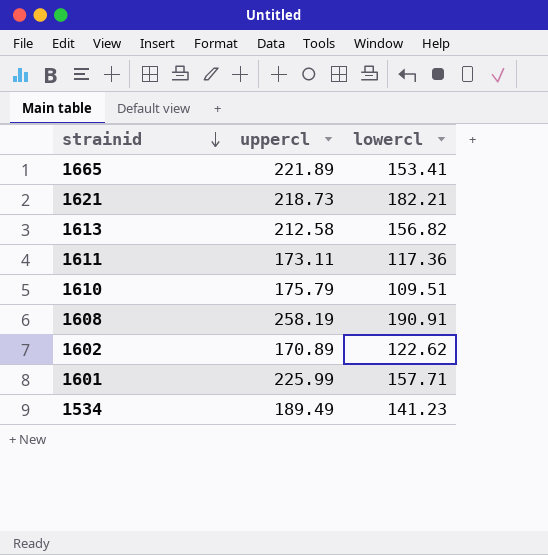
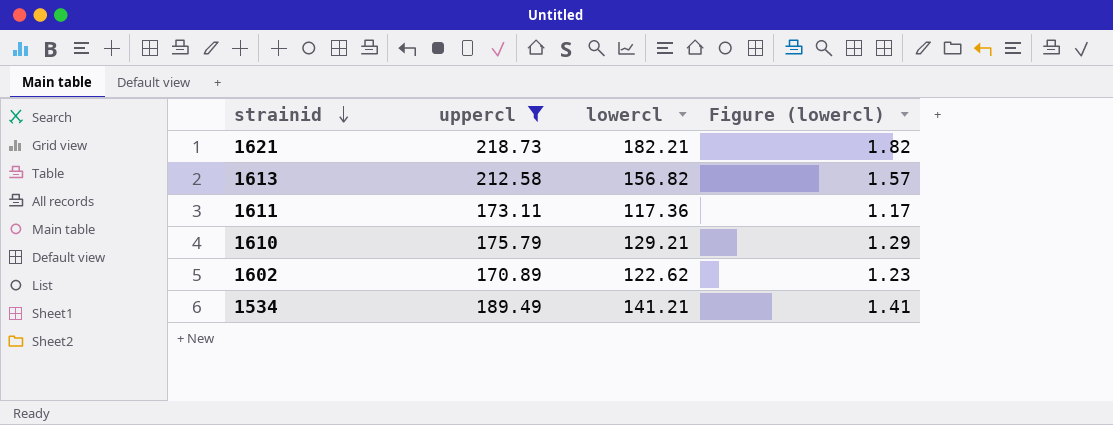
filter: none -> uppercl <= 218.73
column Figure (lowercl) | formula: none -> [lowercl] * 0.01
1610 | lowercl: 109.51 -> 129.21
1534 | lowercl: 141.23 -> 141.21

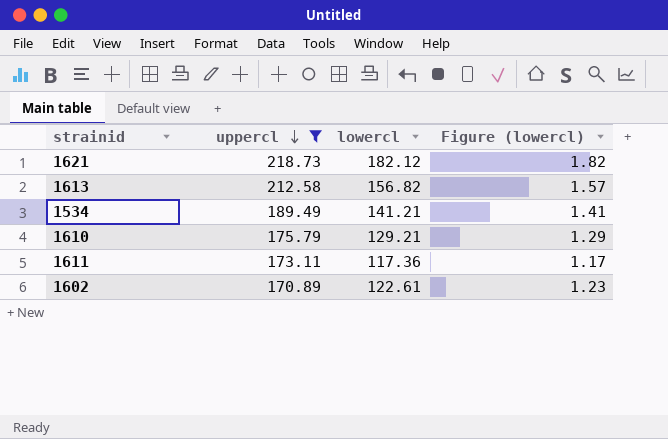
row order: strainid descending -> uppercl descending
1621 | lowercl: 182.21 -> 182.12
1602 | lowercl: 122.62 -> 122.61

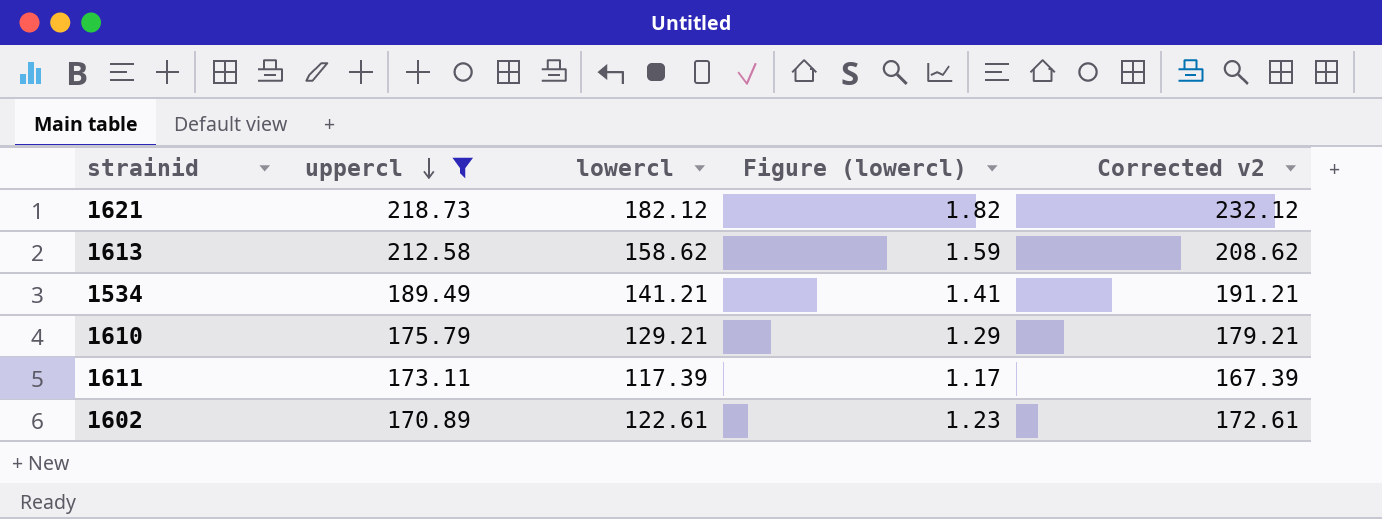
column Corrected v2 | formula: none -> [lowercl] + 50
1613 | lowercl: 156.82 -> 158.62
1613 | Figure (lowercl): 1.57 -> 1.59
1611 | lowercl: 117.36 -> 117.39

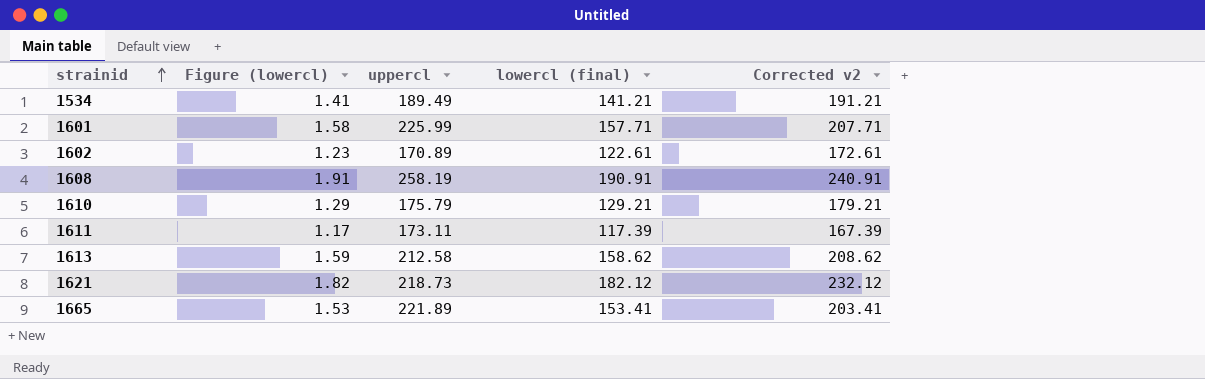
filter: uppercl <= 218.73 -> none
row order: uppercl descending -> strainid ascending
column Figure (lowercl) | position: 4 -> 2
column name: lowercl -> lowercl (final)

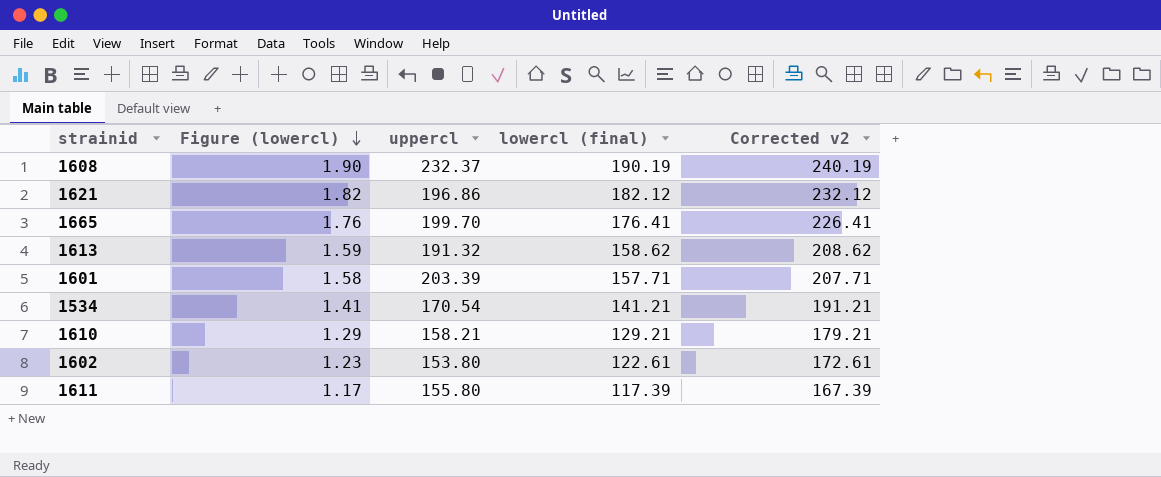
row order: strainid ascending -> Figure (lowercl) descending
1608 | Figure (lowercl): 1.91 -> 1.90
1608 | uppercl: 258.19 -> 232.37
1608 | lowercl (final): 190.91 -> 190.19
1608 | Corrected v2: 240.91 -> 240.19
1621 | uppercl: 218.73 -> 196.86
1665 | Figure (lowercl): 1.53 -> 1.76
1665 | uppercl: 221.89 -> 199.70
1665 | lowercl (final): 153.41 -> 176.41
1665 | Corrected v2: 203.41 -> 226.41
1613 | uppercl: 212.58 -> 191.32
1601 | uppercl: 225.99 -> 203.39
1534 | uppercl: 189.49 -> 170.54
1610 | uppercl: 175.79 -> 158.21
1602 | uppercl: 170.89 -> 153.80
1611 | uppercl: 173.11 -> 155.80

